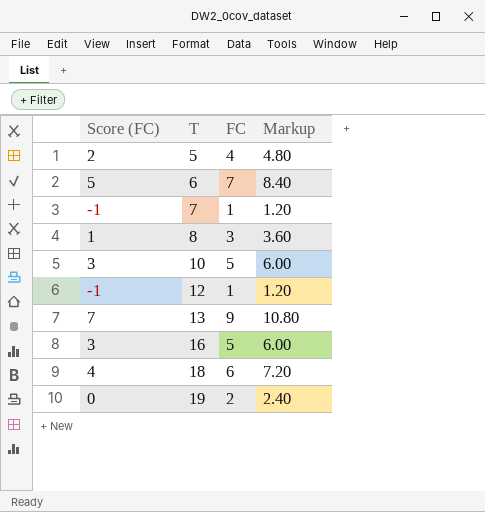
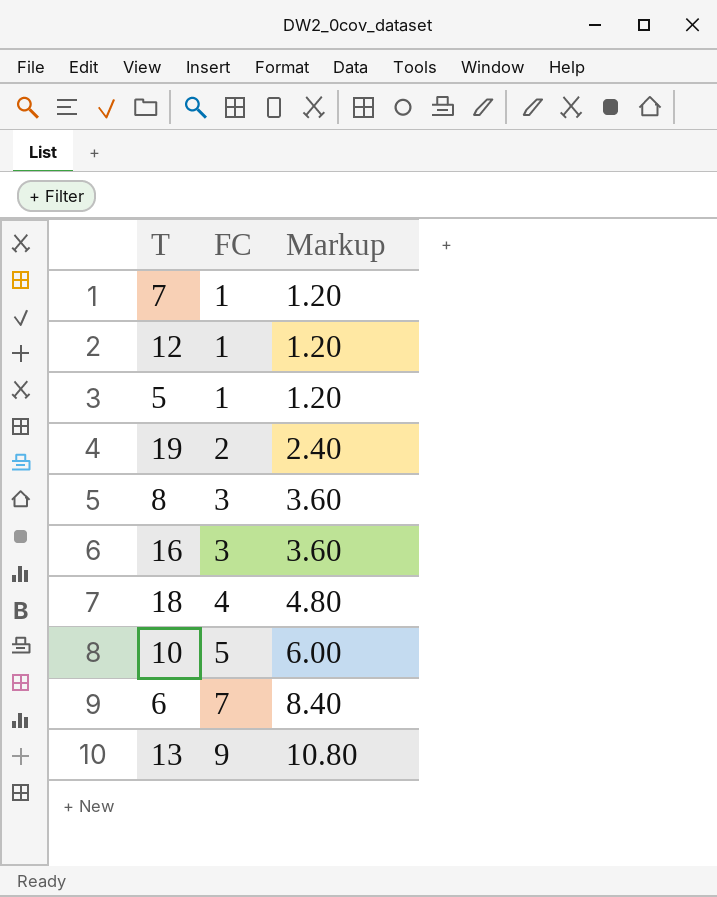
row order: T ascending -> FC ascending
column Score (FC) | formula: [FC] - 2 -> none
5 | FC: 4 -> 1
5 | Markup: 4.80 -> 1.20
16 | FC: 5 -> 3
16 | Markup: 6.00 -> 3.60
18 | FC: 6 -> 4
18 | Markup: 7.20 -> 4.80

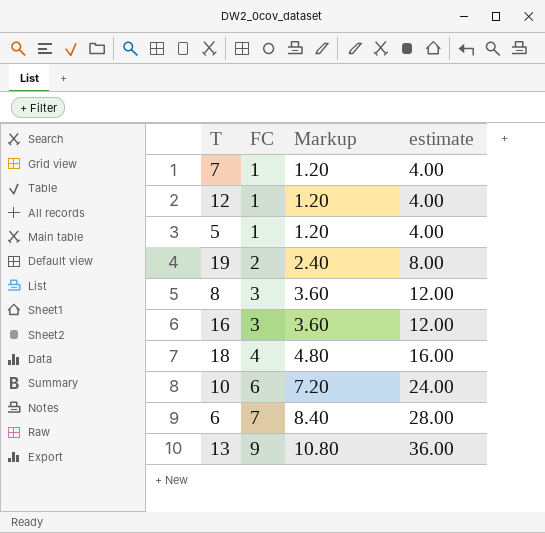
column estimate | formula: none -> [FC] * 4
10 | FC: 5 -> 6
10 | Markup: 6.00 -> 7.20

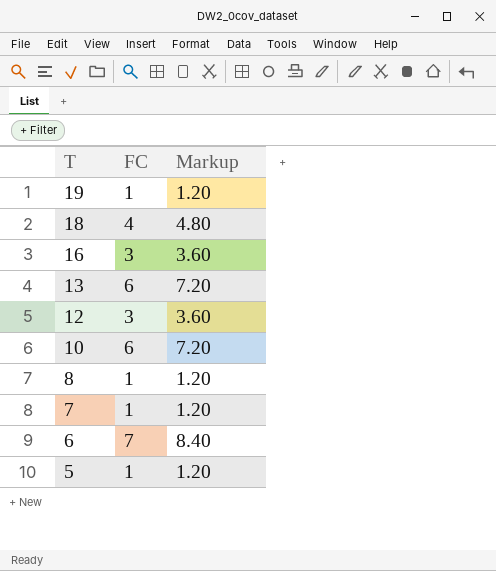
row order: FC ascending -> T descending
column estimate | formula: [FC] * 4 -> none
19 | FC: 2 -> 1
19 | Markup: 2.40 -> 1.20
13 | FC: 9 -> 6
13 | Markup: 10.80 -> 7.20
12 | FC: 1 -> 3
12 | Markup: 1.20 -> 3.60
8 | FC: 3 -> 1
8 | Markup: 3.60 -> 1.20

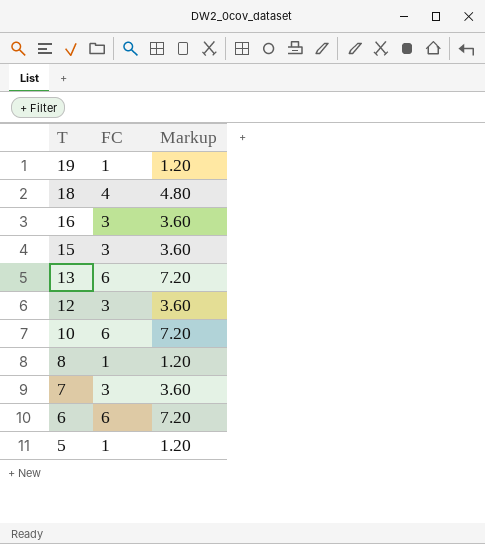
row 15: none -> 3 | 3.60
7 | FC: 1 -> 3
7 | Markup: 1.20 -> 3.60
6 | FC: 7 -> 6
6 | Markup: 8.40 -> 7.20

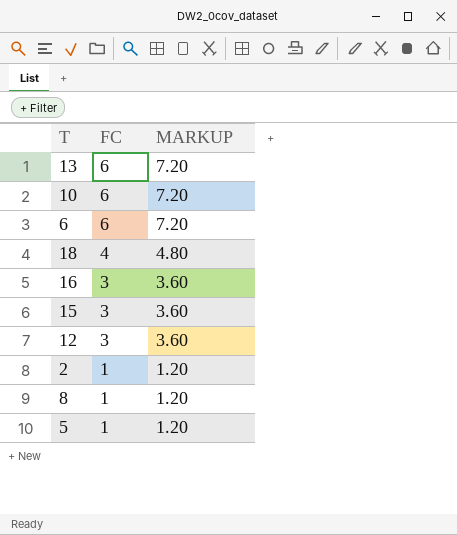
row order: T descending -> FC descending
column name: Markup -> MARKUP
row 19: 1 | 1.20 -> none
row 7: 3 | 3.60 -> none
row 2: none -> 1 | 1.20

